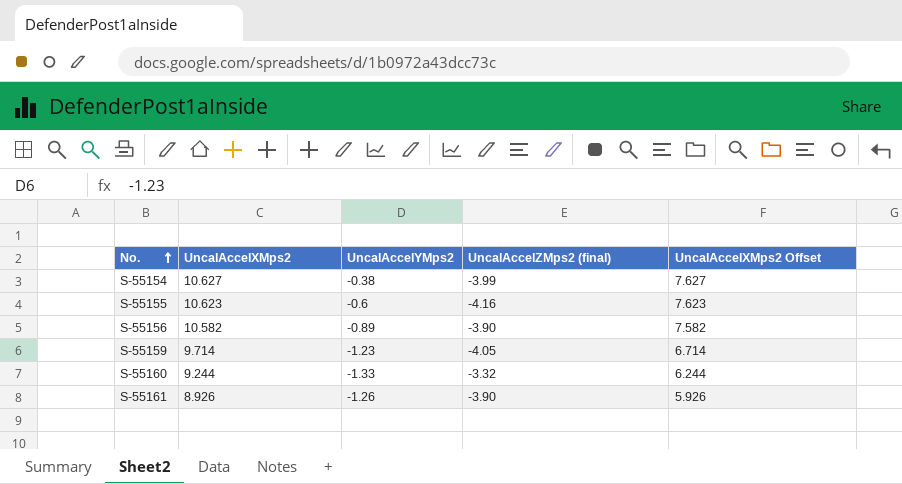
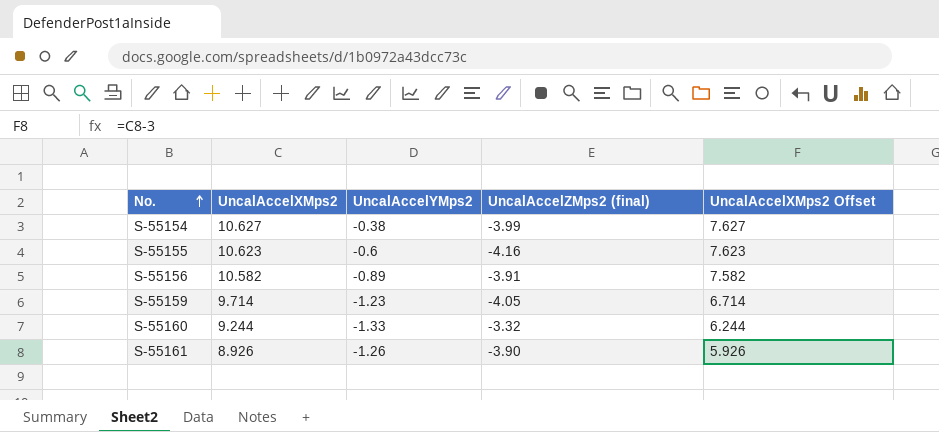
S-55156 | UncalAccelZMps2 (final): -3.90 -> -3.91

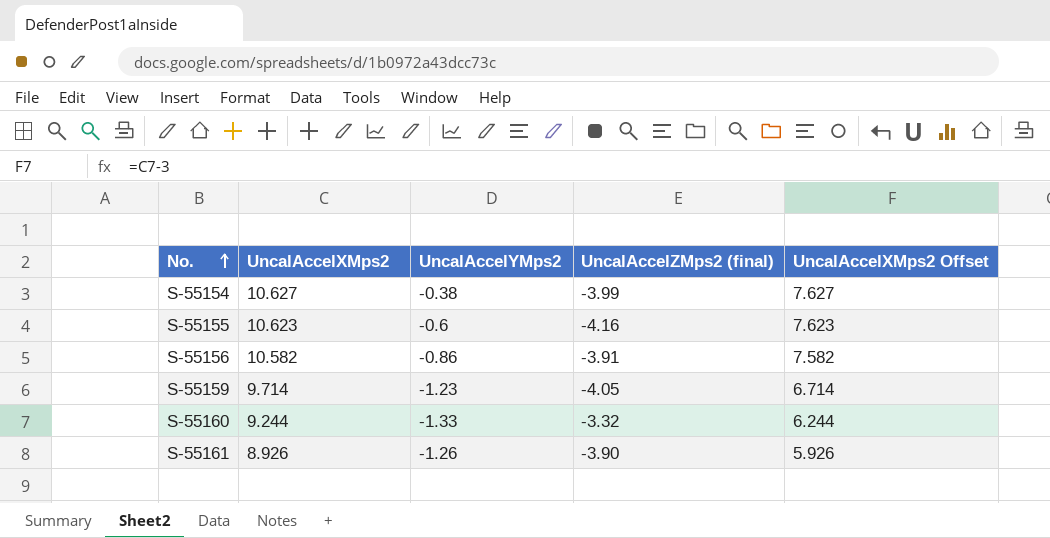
S-55156 | UncalAccelYMps2: -0.89 -> -0.86

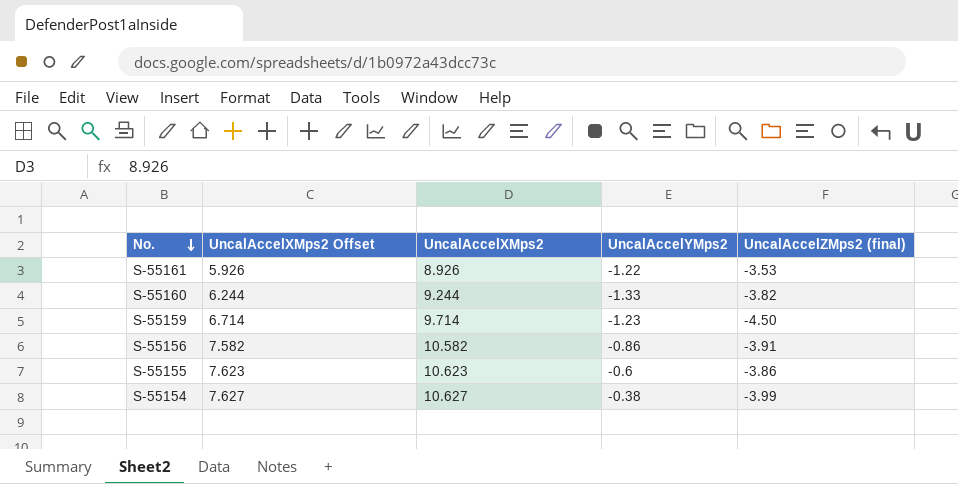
row order: No. ascending -> No. descending
column UncalAccelXMps2 Offset | position: 5 -> 2
S-55161 | UncalAccelYMps2: -1.26 -> -1.22
S-55161 | UncalAccelZMps2 (final): -3.90 -> -3.53
S-55160 | UncalAccelZMps2 (final): -3.32 -> -3.82
S-55159 | UncalAccelZMps2 (final): -4.05 -> -4.50
S-55155 | UncalAccelZMps2 (final): -4.16 -> -3.86

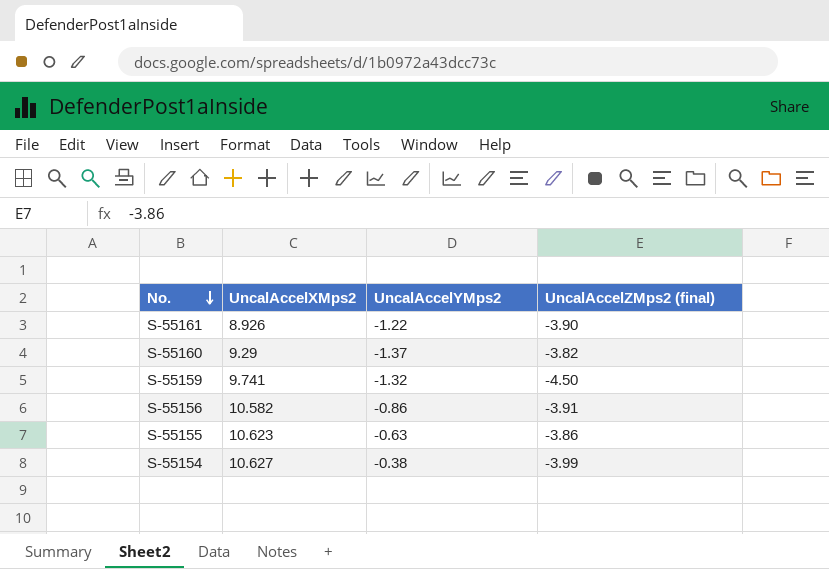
column UncalAccelXMps2 Offset | formula: [UncalAccelXMps2] - 3 -> none
S-55161 | UncalAccelZMps2 (final): -3.53 -> -3.90
S-55160 | UncalAccelXMps2: 9.244 -> 9.29
S-55160 | UncalAccelYMps2: -1.33 -> -1.37
S-55159 | UncalAccelXMps2: 9.714 -> 9.741
S-55159 | UncalAccelYMps2: -1.23 -> -1.32
S-55155 | UncalAccelYMps2: -0.6 -> -0.63

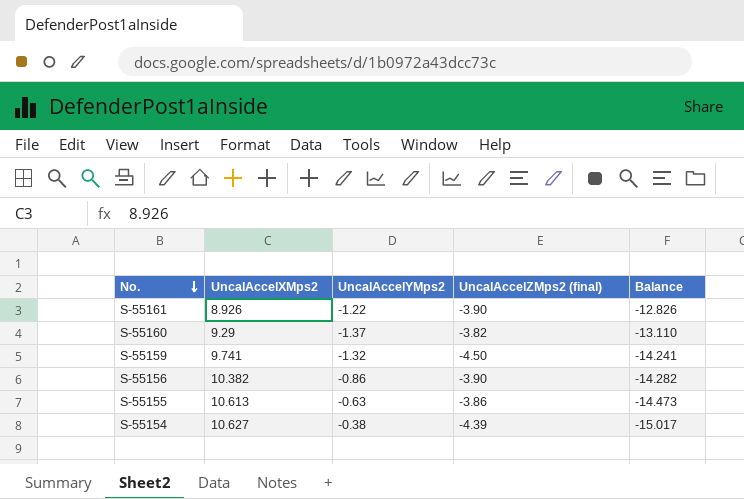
column Balance | formula: none -> [UncalAccelZMps2 (final)] - [UncalAccelXMps2]
S-55156 | UncalAccelXMps2: 10.582 -> 10.382
S-55156 | UncalAccelZMps2 (final): -3.91 -> -3.90
S-55155 | UncalAccelXMps2: 10.623 -> 10.613
S-55154 | UncalAccelZMps2 (final): -3.99 -> -4.39

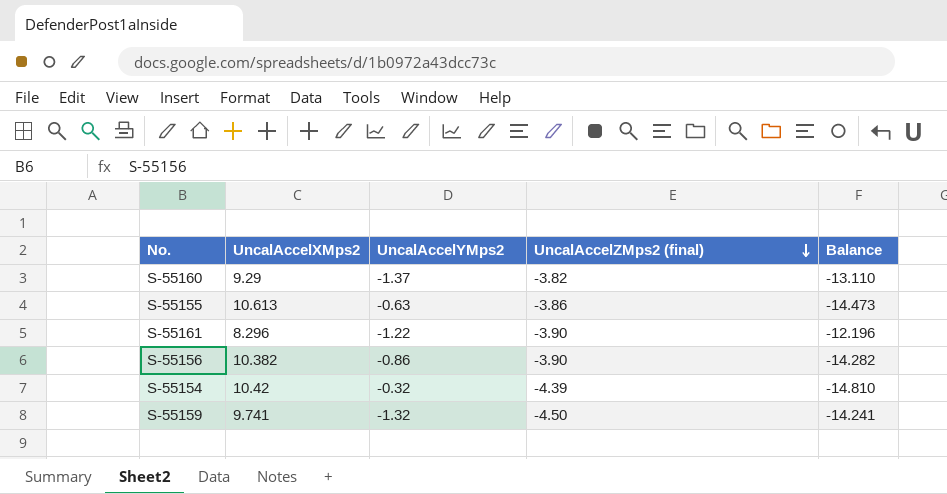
row order: No. descending -> UncalAccelZMps2 (final) descending
S-55161 | UncalAccelXMps2: 8.926 -> 8.296
S-55161 | Balance: -12.826 -> -12.196
S-55154 | UncalAccelXMps2: 10.627 -> 10.42
S-55154 | UncalAccelYMps2: -0.38 -> -0.32
S-55154 | Balance: -15.017 -> -14.810

